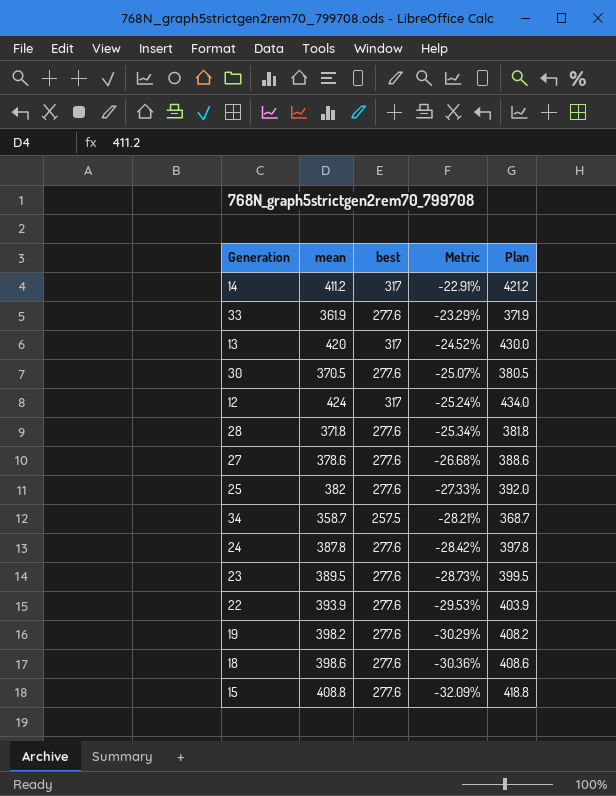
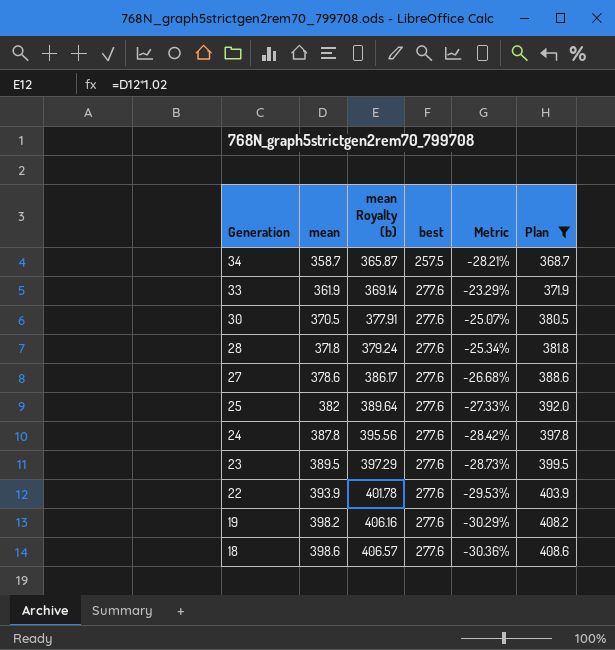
filter: none -> Plan <= 408.6
row order: Metric descending -> Generation descending
column mean Royalty (b) | formula: none -> [mean] * 1.02

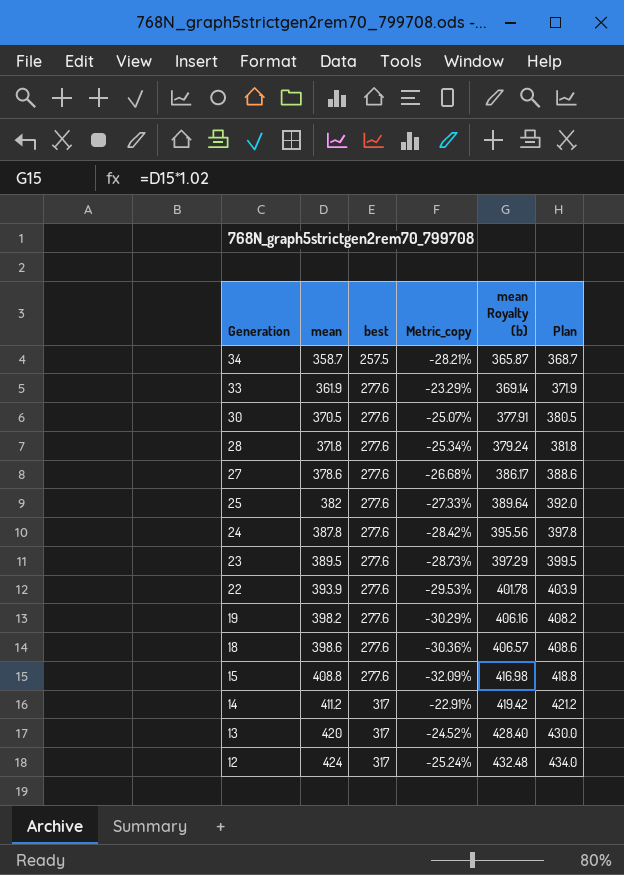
filter: Plan <= 408.6 -> none
column name: Metric -> Metric_copy
column mean Royalty (b) | position: 3 -> 5

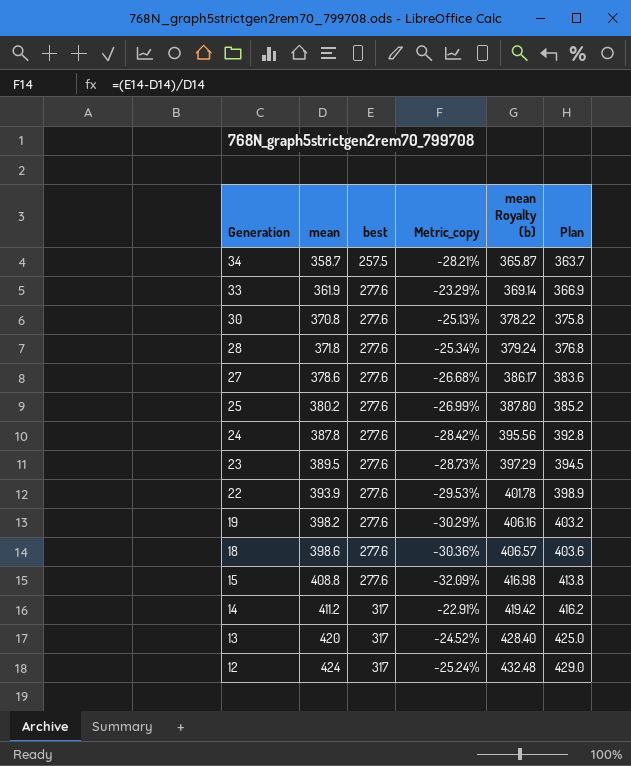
column Plan | formula: [mean] + 10 -> [mean] + 5
30 | mean: 370.5 -> 370.8
30 | Metric_copy: -25.07% -> -25.13%
30 | mean Royalty (b): 377.91 -> 378.22
25 | mean: 382 -> 380.2
25 | Metric_copy: -27.33% -> -26.99%
25 | mean Royalty (b): 389.64 -> 387.80

